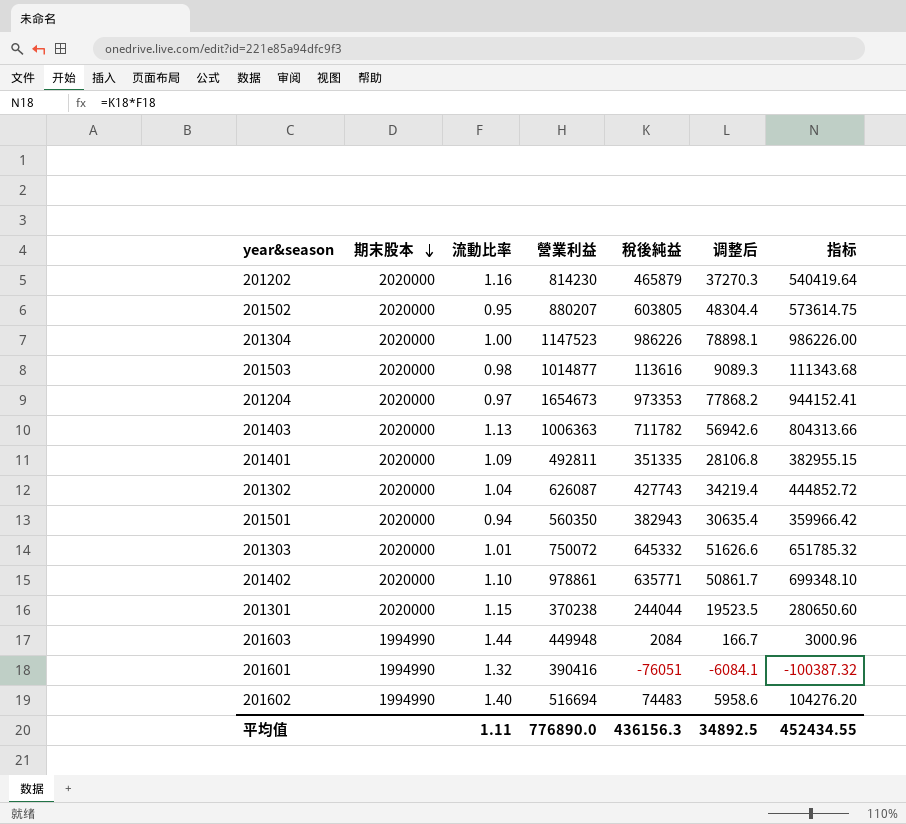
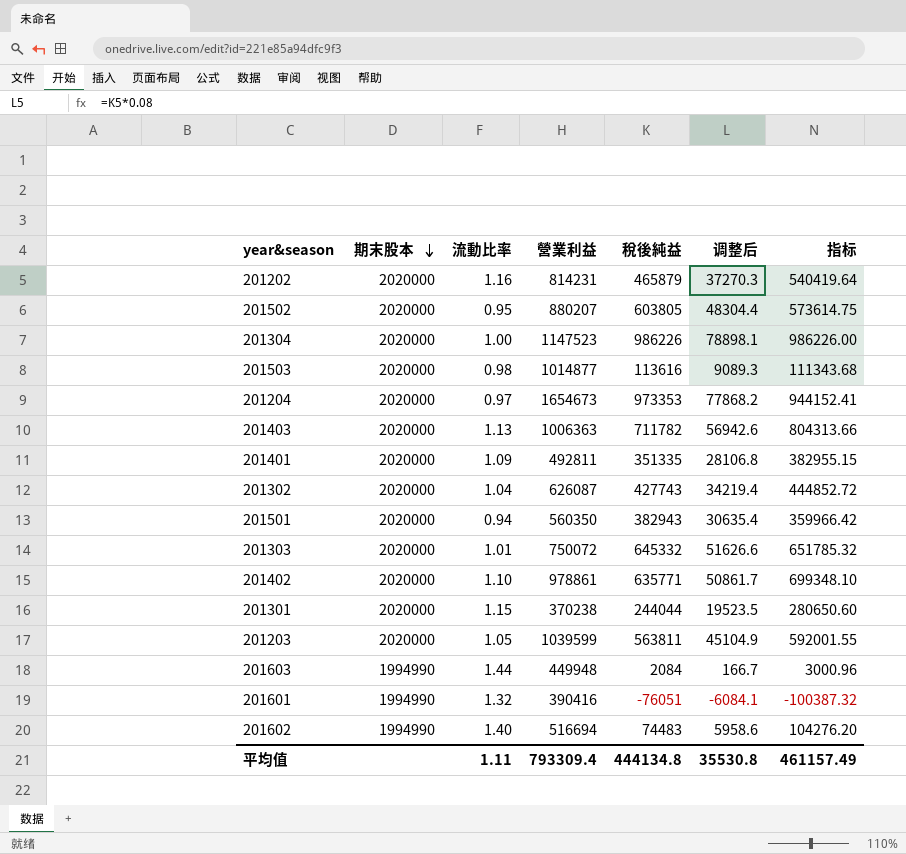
201202 | 營業利益: 814230 -> 814231
row 201203: none -> 2020000 | 1.05 | 1039599 | 563811 | 45104.9 | 592001.55
平均值 | 營業利益: 776890.0 -> 793309.4
平均值 | 稅後純益: 436156.3 -> 444134.8
平均值 | 调整后: 34892.5 -> 35530.8
平均值 | 指标: 452434.55 -> 461157.49

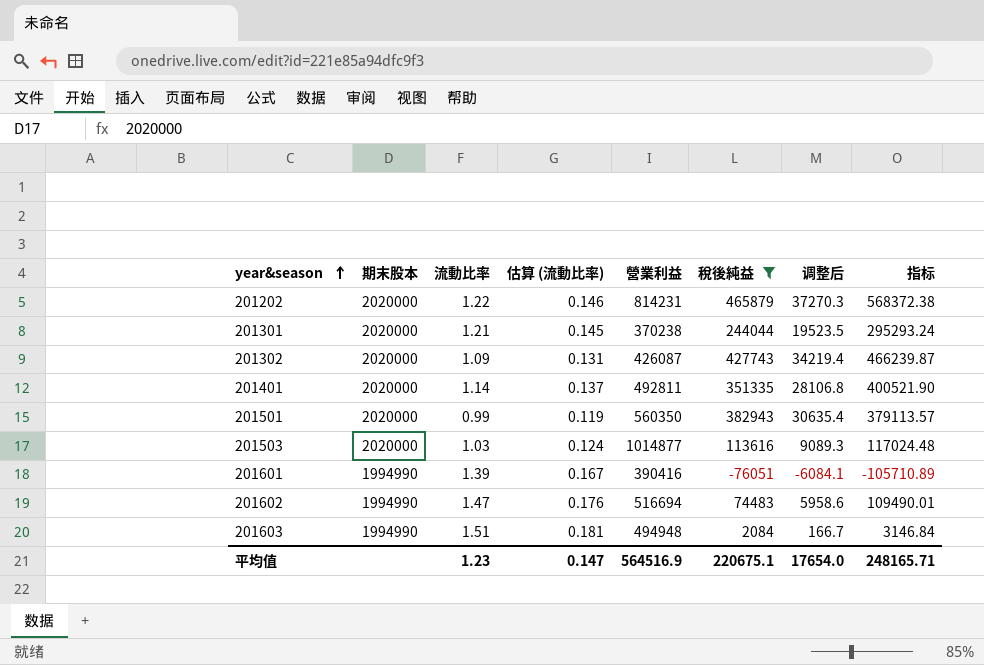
filter: none -> 稅後純益 <= 465879
row order: 期末股本 descending -> year&season ascending
column 估算 (流動比率) | formula: none -> [流動比率] * 0.12
201202 | 流動比率: 1.16 -> 1.22
201202 | 指标: 540419.64 -> 568372.38
201301 | 流動比率: 1.15 -> 1.21
201301 | 指标: 280650.60 -> 295293.24
201302 | 流動比率: 1.04 -> 1.09
201302 | 營業利益: 626087 -> 426087
201302 | 指标: 444852.72 -> 466239.87
201401 | 流動比率: 1.09 -> 1.14
201401 | 指标: 382955.15 -> 400521.90
201501 | 流動比率: 0.94 -> 0.99
201501 | 指标: 359966.42 -> 379113.57
201503 | 流動比率: 0.98 -> 1.03
201503 | 指标: 111343.68 -> 117024.48
201601 | 流動比率: 1.32 -> 1.39
201601 | 指标: -100387.32 -> -105710.89
201602 | 流動比率: 1.40 -> 1.47
201602 | 指标: 104276.20 -> 109490.01
201603 | 流動比率: 1.44 -> 1.51
201603 | 營業利益: 449948 -> 494948
201603 | 指标: 3000.96 -> 3146.84
平均值 | 流動比率: 1.11 -> 1.23
平均值 | 營業利益: 793309.4 -> 564516.9
平均值 | 稅後純益: 444134.8 -> 220675.1
平均值 | 调整后: 35530.8 -> 17654.0
平均值 | 指标: 461157.49 -> 248165.71

